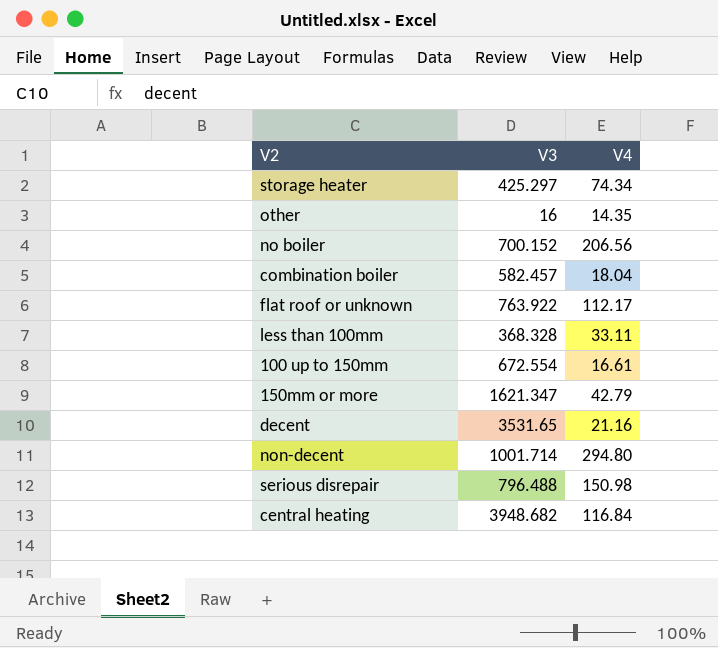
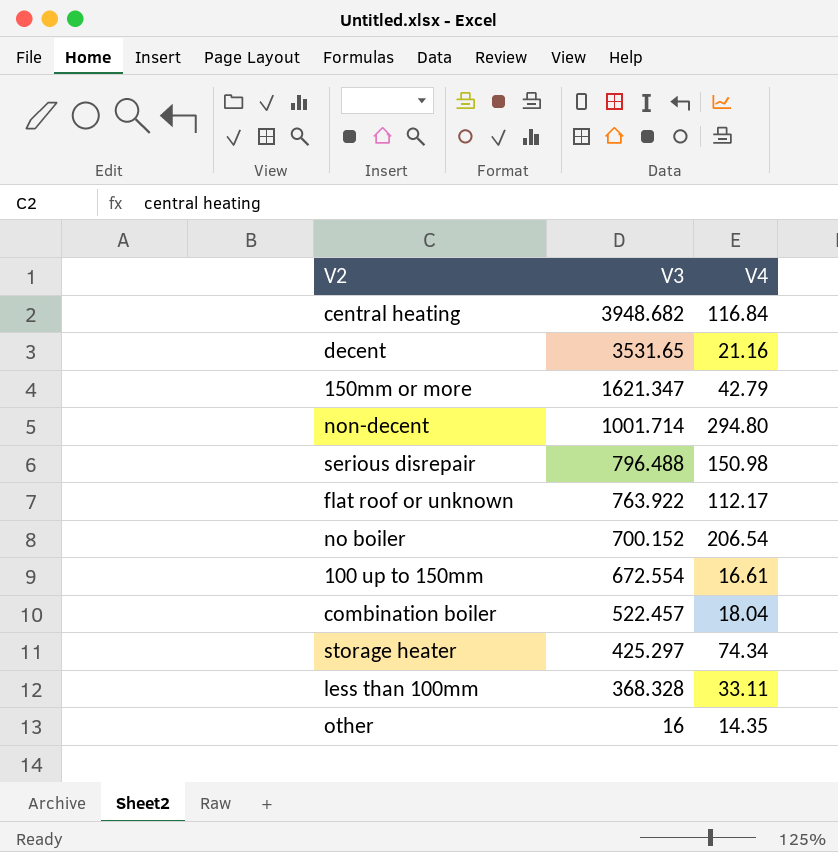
row order: none -> V3 descending
no boiler | V4: 206.56 -> 206.54
combination boiler | V3: 582.457 -> 522.457

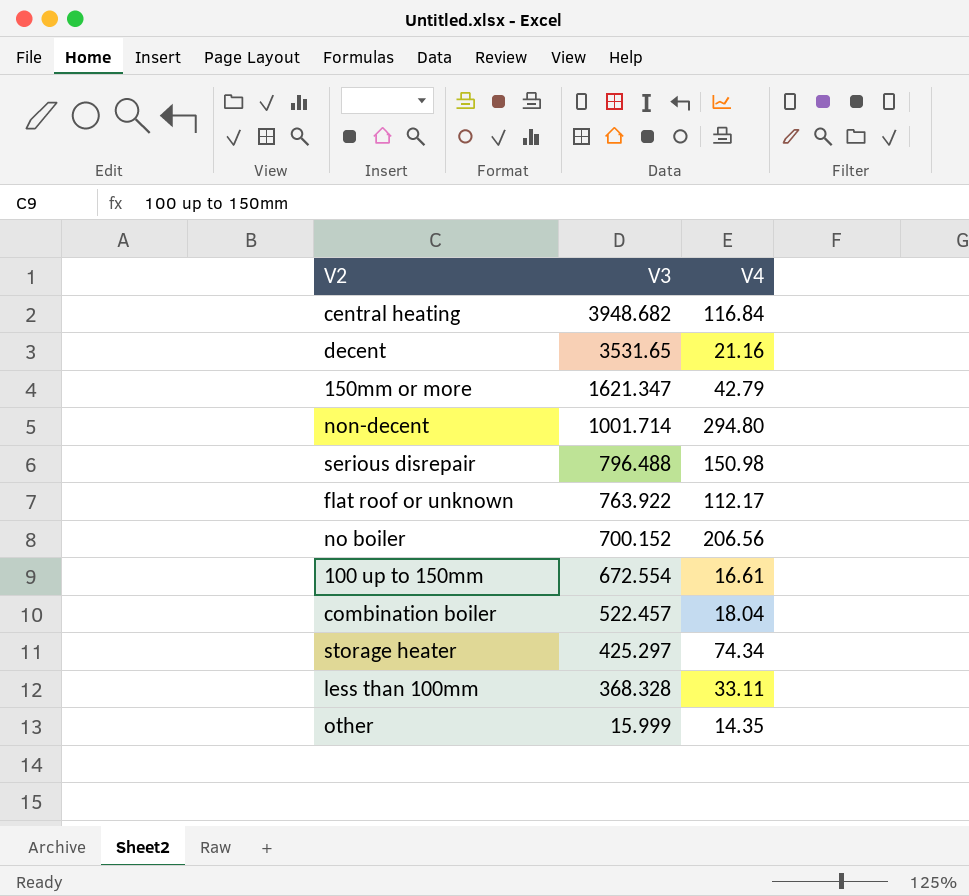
no boiler | V4: 206.54 -> 206.56
other | V3: 16 -> 15.999

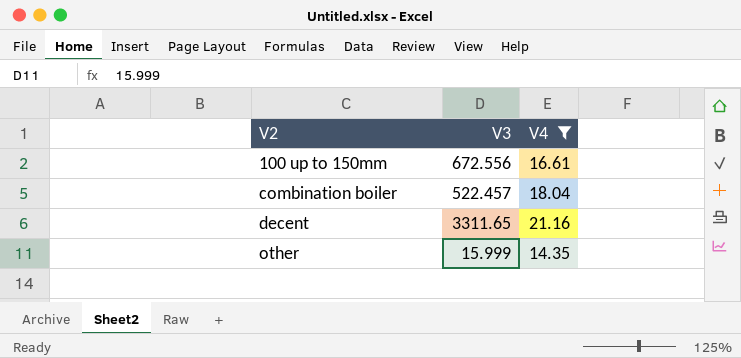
filter: none -> V4 <= 21.16
row order: V3 descending -> V2 ascending
100 up to 150mm | V3: 672.554 -> 672.556
decent | V3: 3531.65 -> 3311.65

